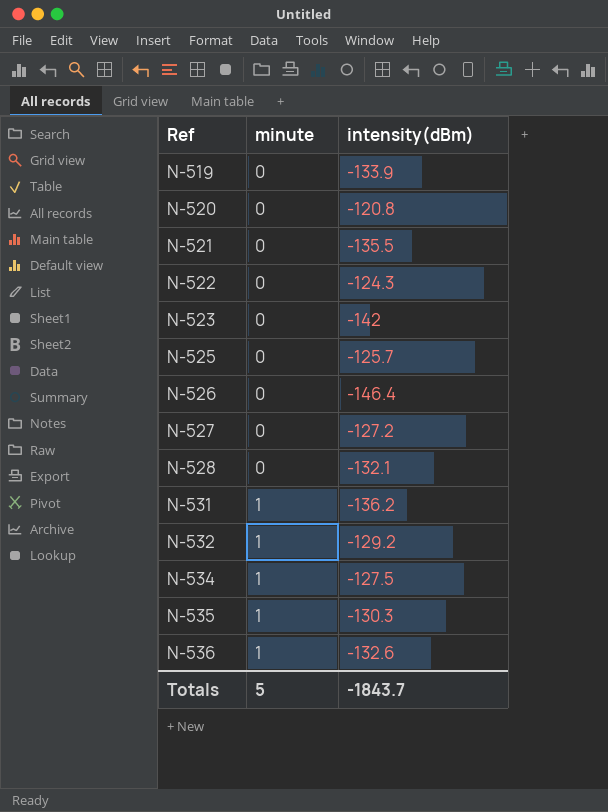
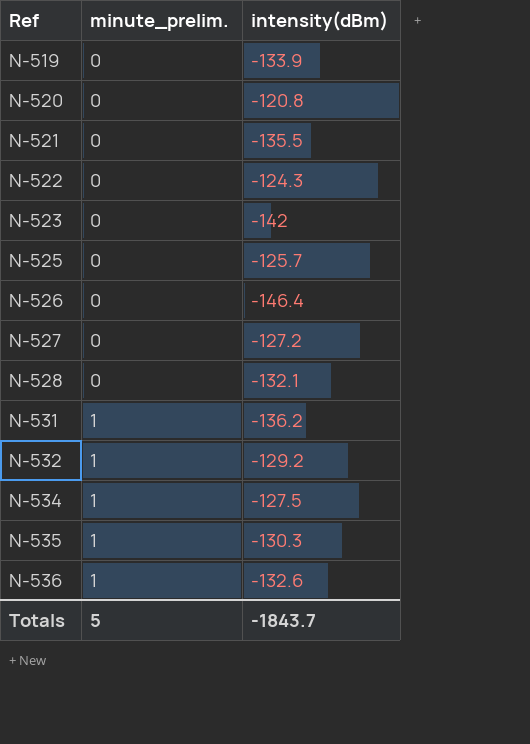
column name: minute -> minute_prelim.

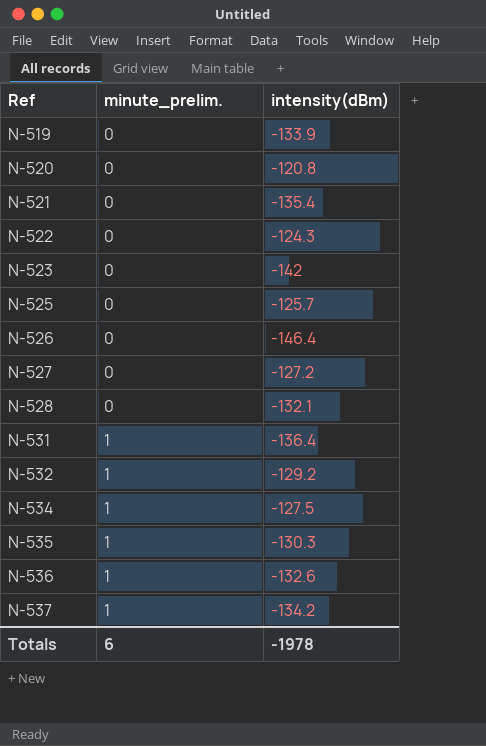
N-521 | intensity(dBm): -135.5 -> -135.4
N-531 | intensity(dBm): -136.2 -> -136.4
row N-537: none -> 1 | -134.2
Totals | minute_prelim.: 5 -> 6
Totals | intensity(dBm): -1843.7 -> -1978

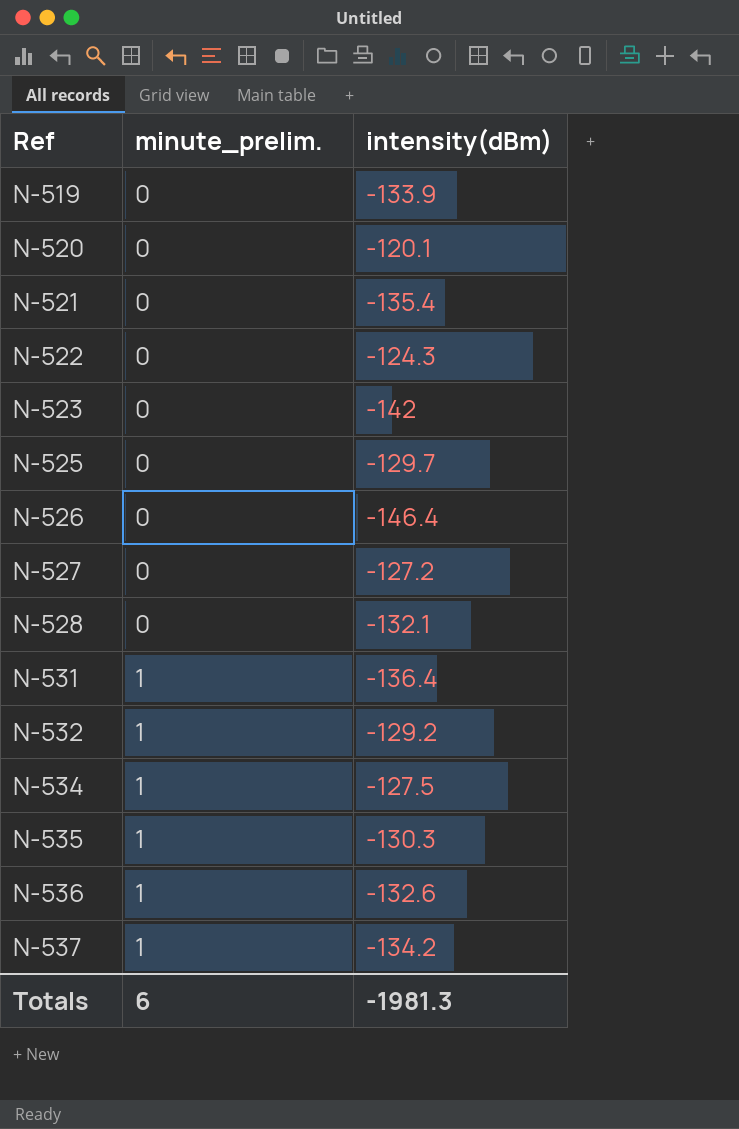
N-520 | intensity(dBm): -120.8 -> -120.1
N-525 | intensity(dBm): -125.7 -> -129.7
Totals | intensity(dBm): -1978 -> -1981.3

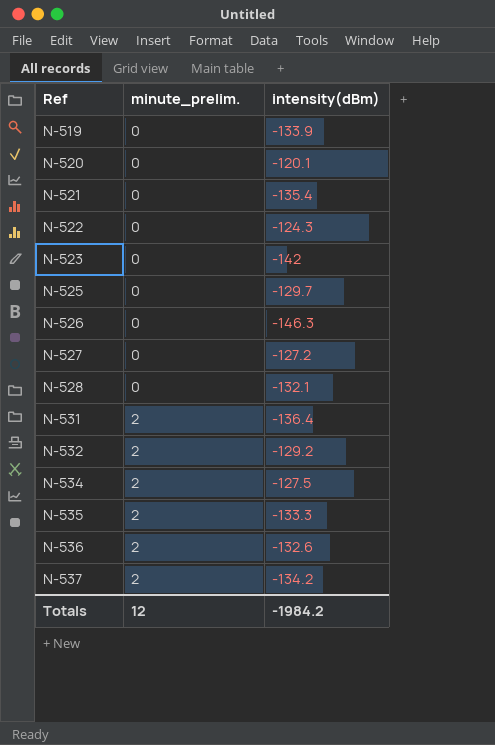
N-526 | intensity(dBm): -146.4 -> -146.3
N-531 | minute_prelim.: 1 -> 2
N-532 | minute_prelim.: 1 -> 2
N-534 | minute_prelim.: 1 -> 2
N-535 | minute_prelim.: 1 -> 2
N-535 | intensity(dBm): -130.3 -> -133.3
N-536 | minute_prelim.: 1 -> 2
N-537 | minute_prelim.: 1 -> 2
Totals | minute_prelim.: 6 -> 12
Totals | intensity(dBm): -1981.3 -> -1984.2

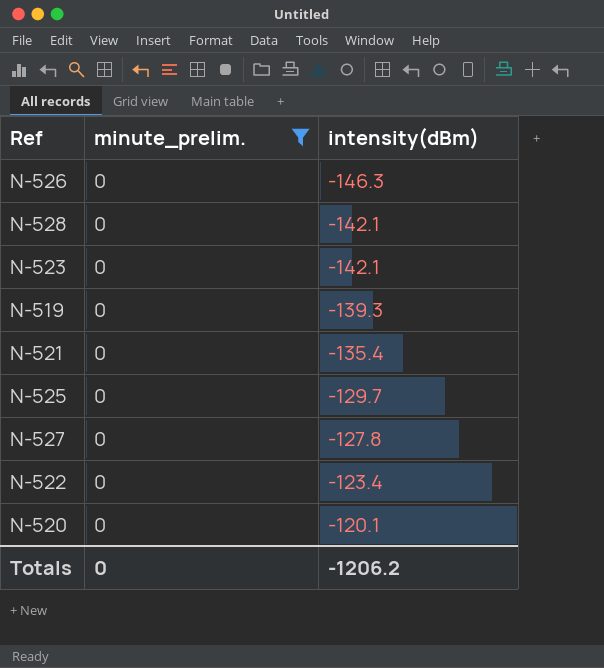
filter: none -> minute_prelim. = 0
row order: Ref ascending -> intensity(dBm) ascending
N-528 | intensity(dBm): -132.1 -> -142.1
N-523 | intensity(dBm): -142 -> -142.1
N-519 | intensity(dBm): -133.9 -> -139.3
N-527 | intensity(dBm): -127.2 -> -127.8
N-522 | intensity(dBm): -124.3 -> -123.4
Totals | minute_prelim.: 12 -> 0
Totals | intensity(dBm): -1984.2 -> -1206.2

